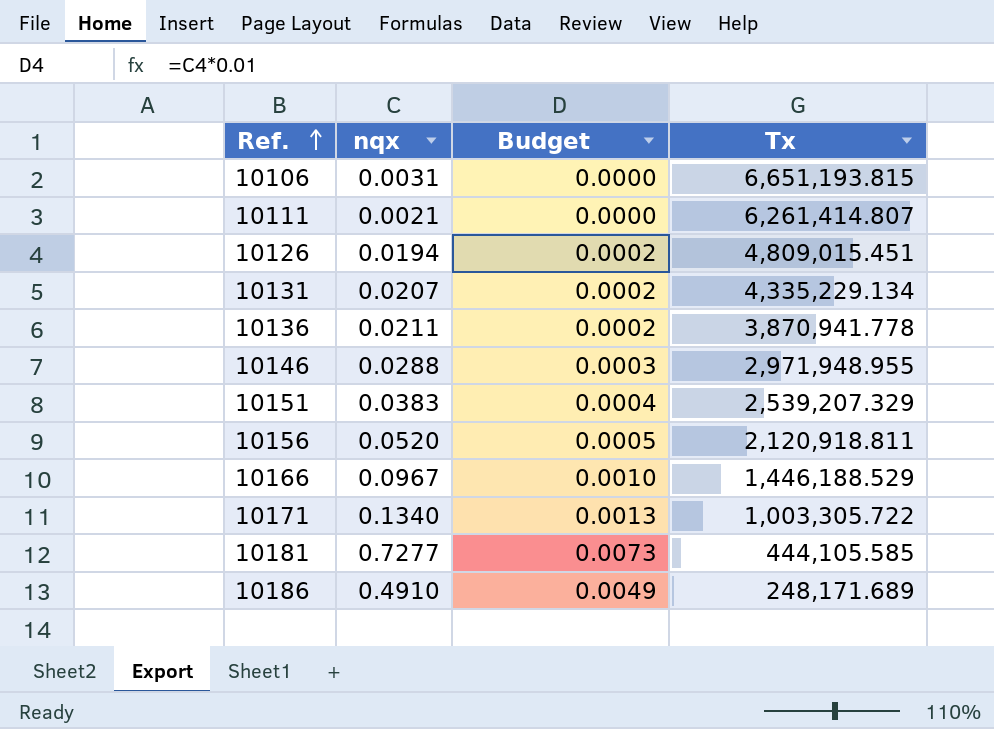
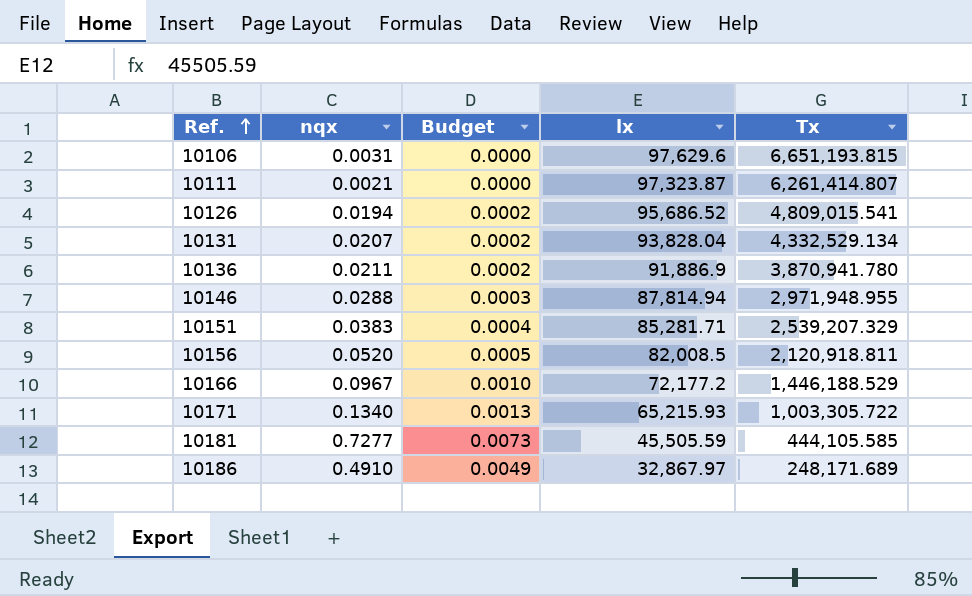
column lx | position: none -> 4
10126 | Tx: 4,809,015.451 -> 4,809,015.541
10131 | Tx: 4,335,229.134 -> 4,332,529.134
10136 | Tx: 3,870,941.778 -> 3,870,941.780

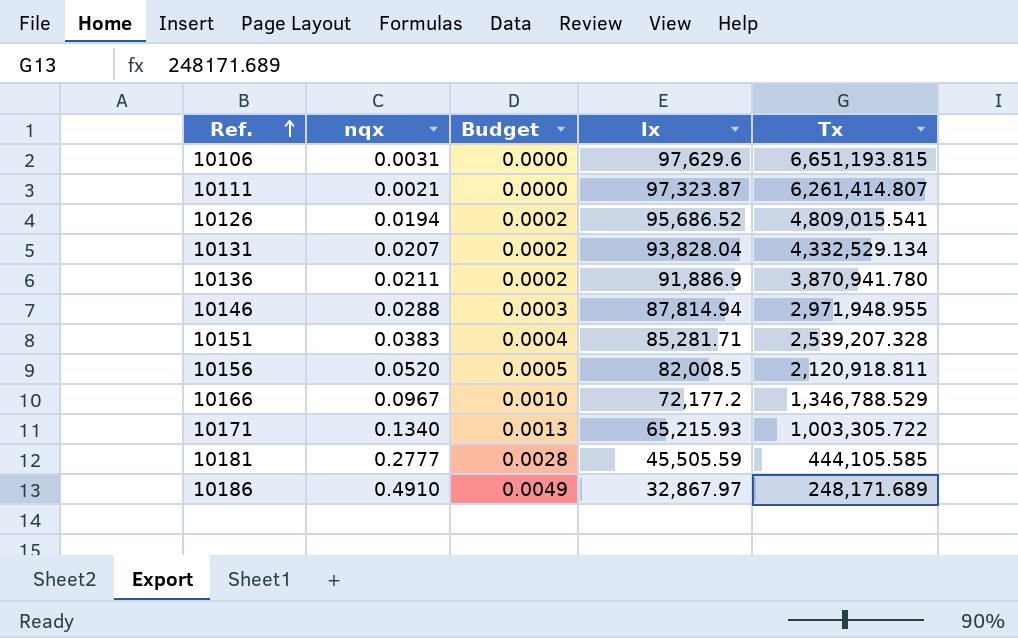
10151 | Tx: 2,539,207.329 -> 2,539,207.328
10166 | Tx: 1,446,188.529 -> 1,346,788.529
10181 | nqx: 0.7277 -> 0.2777
10181 | Budget: 0.0073 -> 0.0028

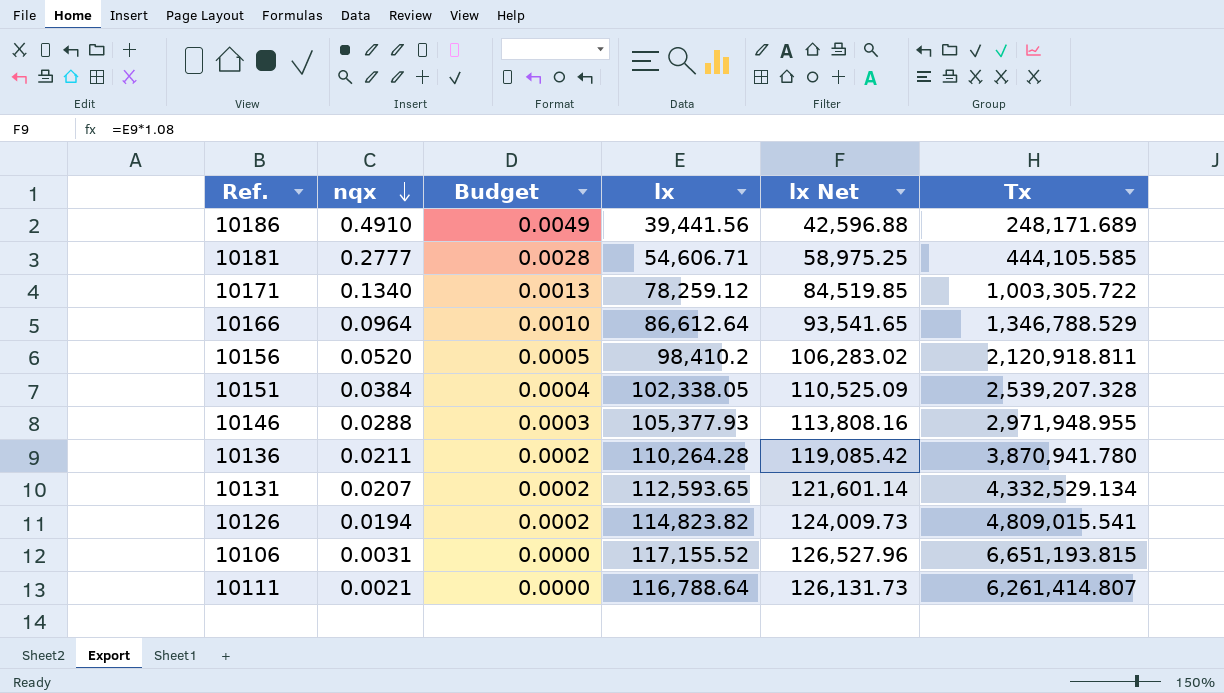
row order: Ref. ascending -> nqx descending
column lx Net | formula: none -> [lx] * 1.08
10186 | lx: 32,867.97 -> 39,441.56
10181 | lx: 45,505.59 -> 54,606.71
10171 | lx: 65,215.93 -> 78,259.12
10166 | nqx: 0.0967 -> 0.0964
10166 | lx: 72,177.2 -> 86,612.64
10156 | lx: 82,008.5 -> 98,410.2
10151 | nqx: 0.0383 -> 0.0384
10151 | lx: 85,281.71 -> 102,338.05
10146 | lx: 87,814.94 -> 105,377.93
10136 | lx: 91,886.9 -> 110,264.28
10131 | lx: 93,828.04 -> 112,593.65
10126 | lx: 95,686.52 -> 114,823.82
10106 | lx: 97,629.6 -> 117,155.52
10111 | lx: 97,323.87 -> 116,788.64

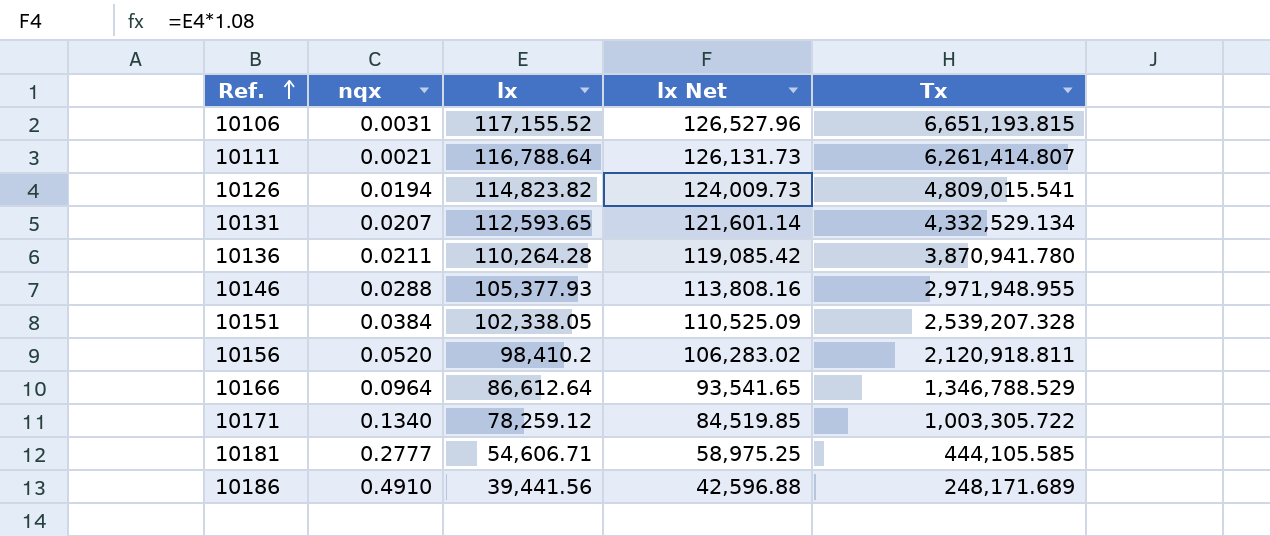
row order: nqx descending -> Ref. ascending
column Budget | formula: [nqx] * 0.01 -> none

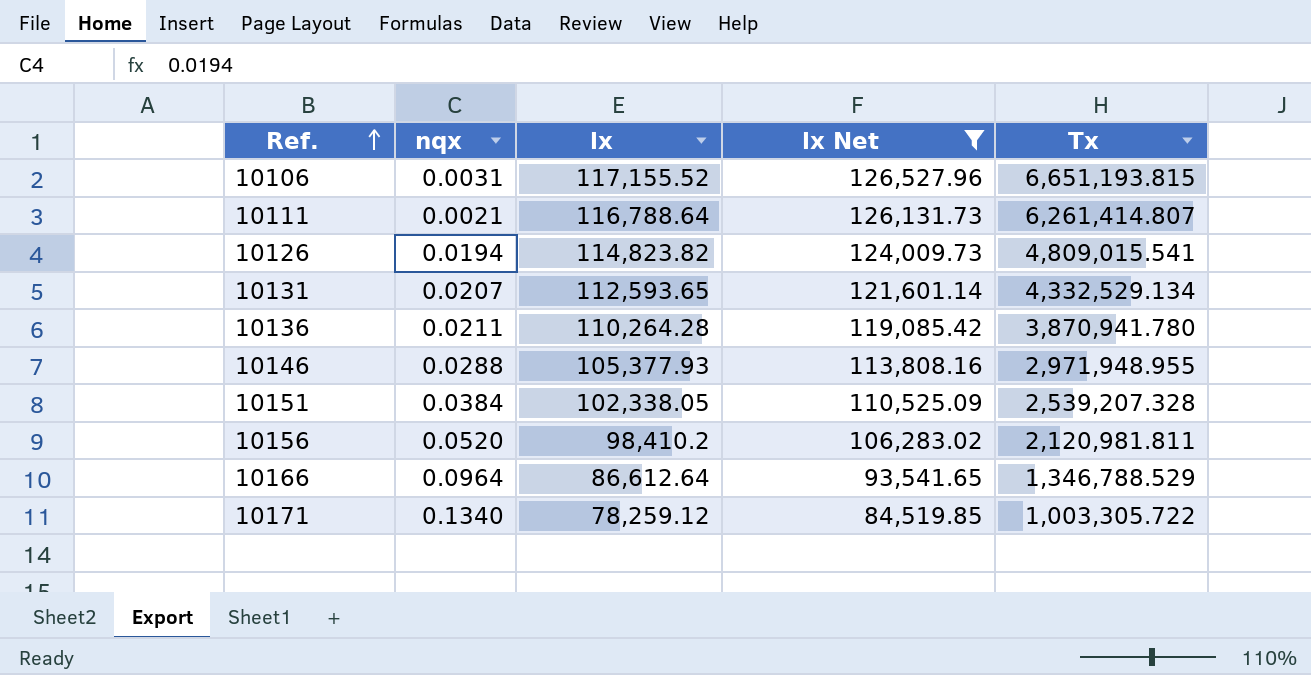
filter: none -> lx Net >= 84,519.85
10156 | Tx: 2,120,918.811 -> 2,120,981.811

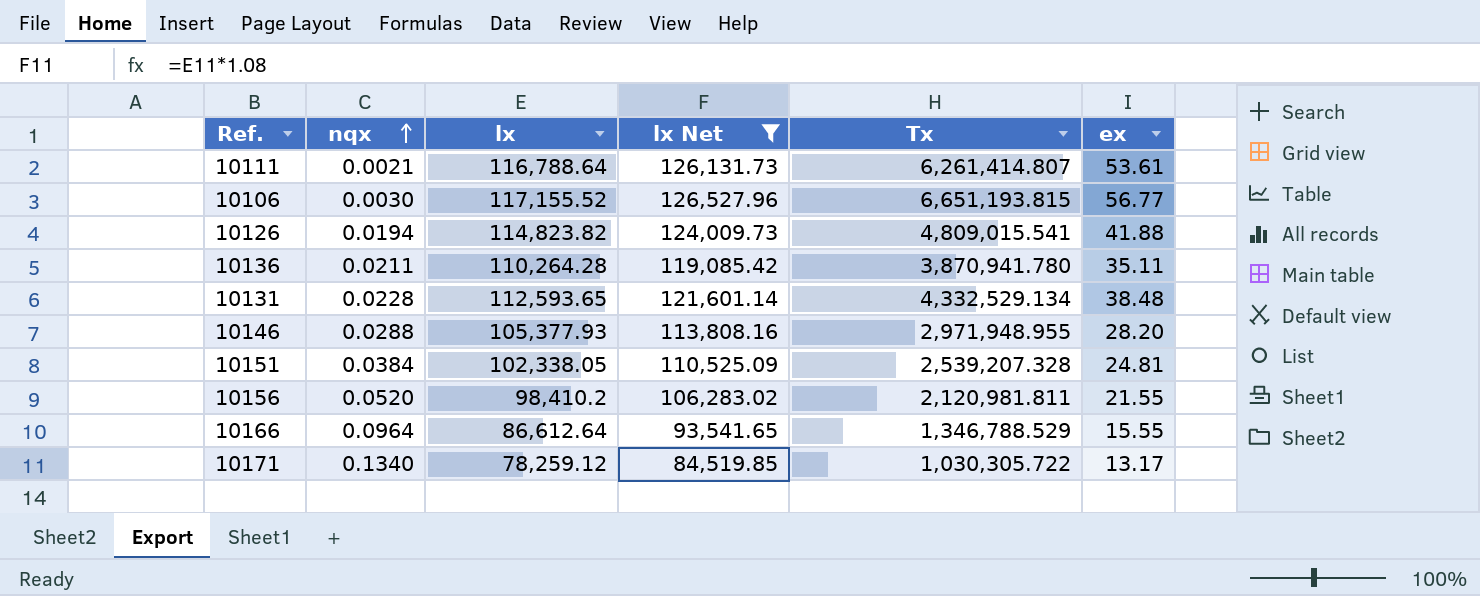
row order: Ref. ascending -> nqx ascending
column ex | formula: none -> [Tx] / [lx]
10106 | nqx: 0.0031 -> 0.0030
10131 | nqx: 0.0207 -> 0.0228
10171 | Tx: 1,003,305.722 -> 1,030,305.722

